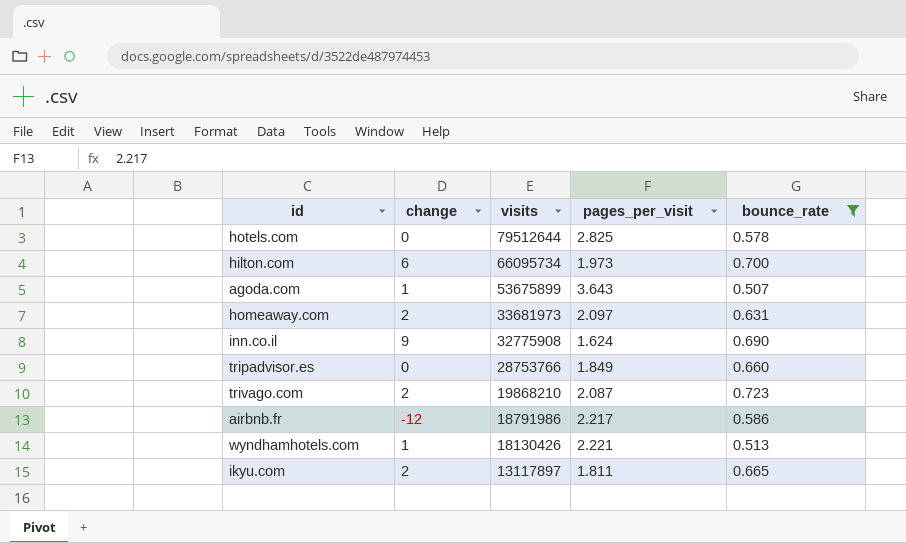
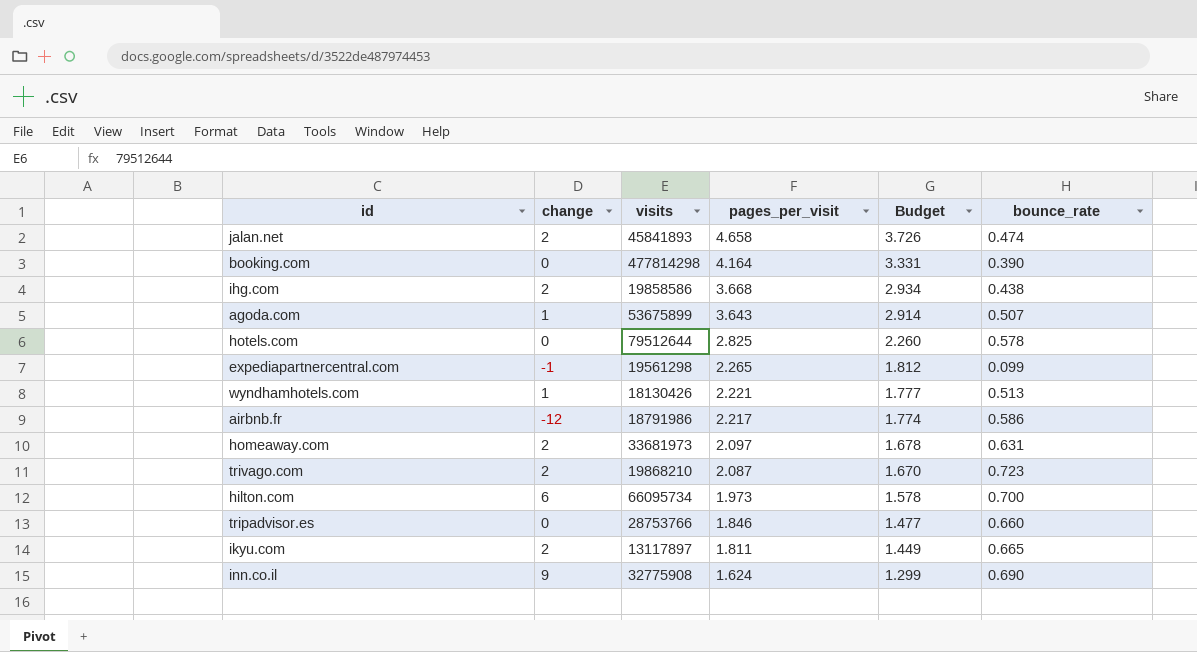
filter: bounce_rate >= 0.507 -> none
row order: visits descending -> pages_per_visit descending
column Budget | formula: none -> [pages_per_visit] * 0.8
tripadvisor.es | pages_per_visit: 1.849 -> 1.846

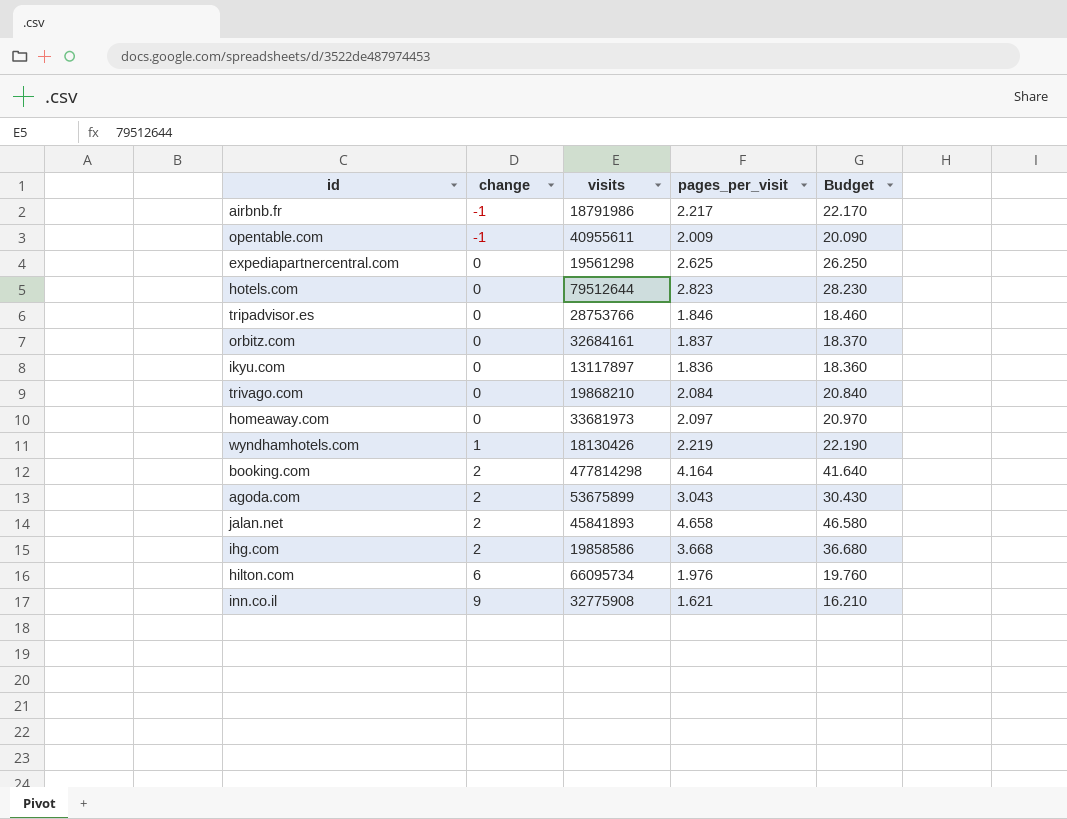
row order: pages_per_visit descending -> change ascending
column bounce_rate | position: 6 -> none
column Budget | formula: [pages_per_visit] * 0.8 -> [pages_per_visit] * 10
airbnb.fr | change: -12 -> -1
row opentable.com: none -> -1 | 40955611 | 2.009 | 20.090
expediapartnercentral.com | change: -1 -> 0
expediapartnercentral.com | pages_per_visit: 2.265 -> 2.625
hotels.com | pages_per_visit: 2.825 -> 2.823
row orbitz.com: none -> 0 | 32684161 | 1.837 | 18.370
ikyu.com | change: 2 -> 0
ikyu.com | pages_per_visit: 1.811 -> 1.836
trivago.com | change: 2 -> 0
trivago.com | pages_per_visit: 2.087 -> 2.084
homeaway.com | change: 2 -> 0
wyndhamhotels.com | pages_per_visit: 2.221 -> 2.219
booking.com | change: 0 -> 2
agoda.com | change: 1 -> 2
agoda.com | pages_per_visit: 3.643 -> 3.043
hilton.com | pages_per_visit: 1.973 -> 1.976
inn.co.il | pages_per_visit: 1.624 -> 1.621

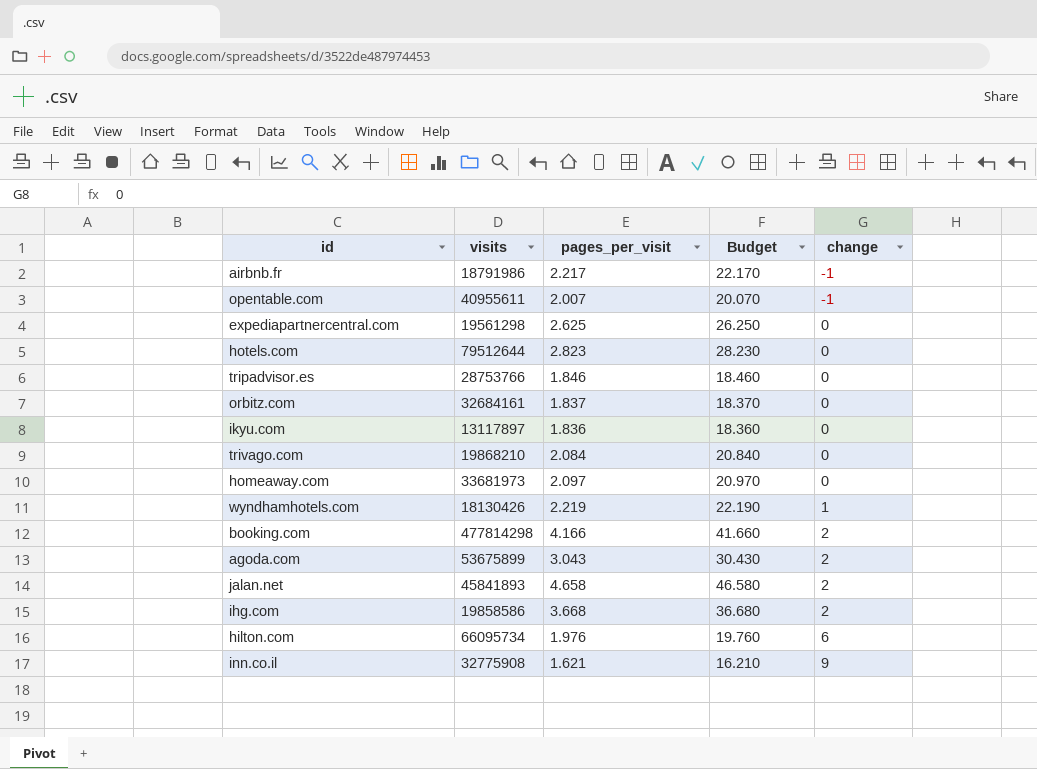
column change | position: 2 -> 5
opentable.com | pages_per_visit: 2.009 -> 2.007
opentable.com | Budget: 20.090 -> 20.070
booking.com | pages_per_visit: 4.164 -> 4.166
booking.com | Budget: 41.640 -> 41.660

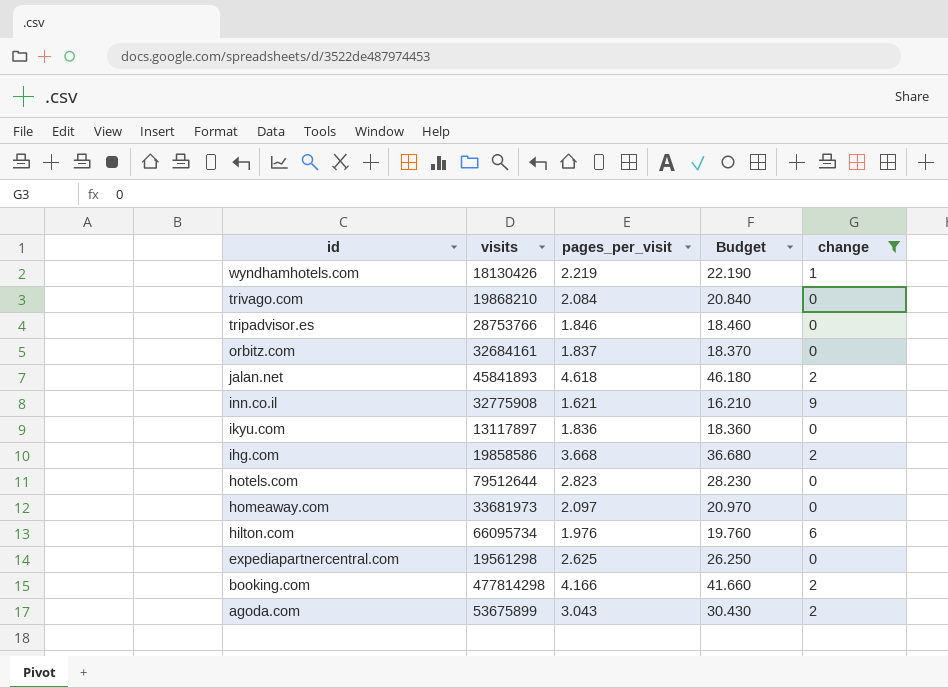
filter: none -> change != -1
row order: change ascending -> id descending
jalan.net | pages_per_visit: 4.658 -> 4.618
jalan.net | Budget: 46.580 -> 46.180

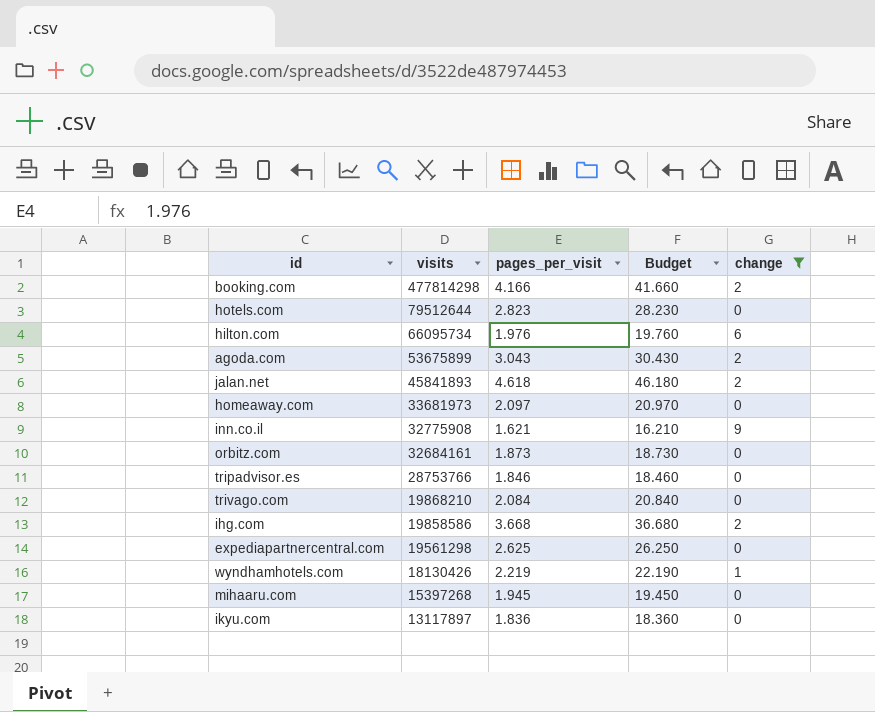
row order: id descending -> visits descending
orbitz.com | pages_per_visit: 1.837 -> 1.873
orbitz.com | Budget: 18.370 -> 18.730
row mihaaru.com: none -> 15397268 | 1.945 | 19.450 | 0

